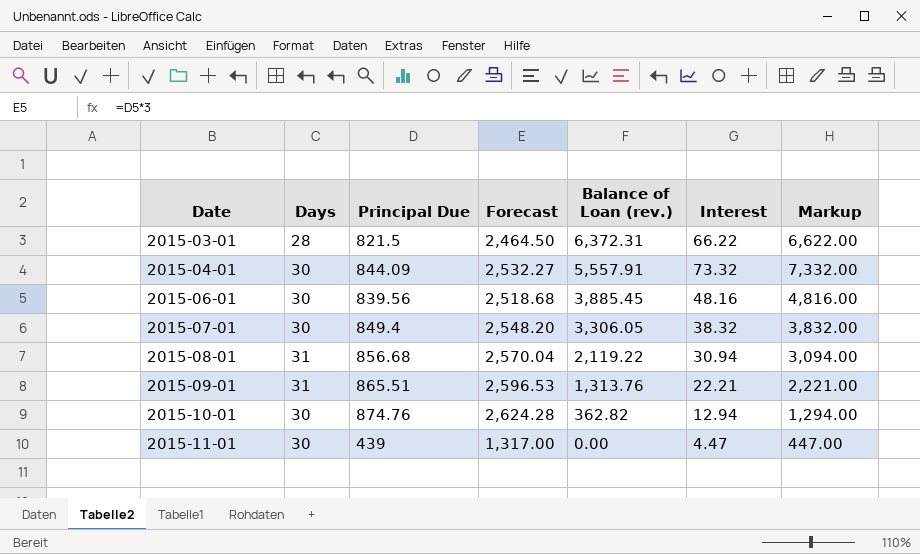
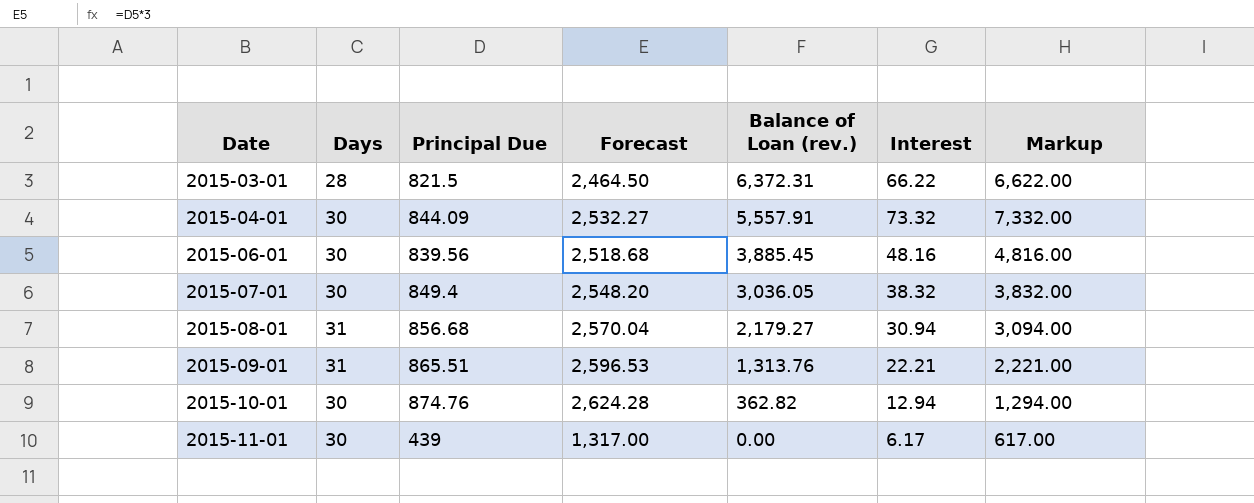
2015-07-01 | Balance of Loan (rev.): 3,306.05 -> 3,036.05
2015-08-01 | Balance of Loan (rev.): 2,119.22 -> 2,179.27
2015-11-01 | Interest: 4.47 -> 6.17
2015-11-01 | Markup: 447.00 -> 617.00

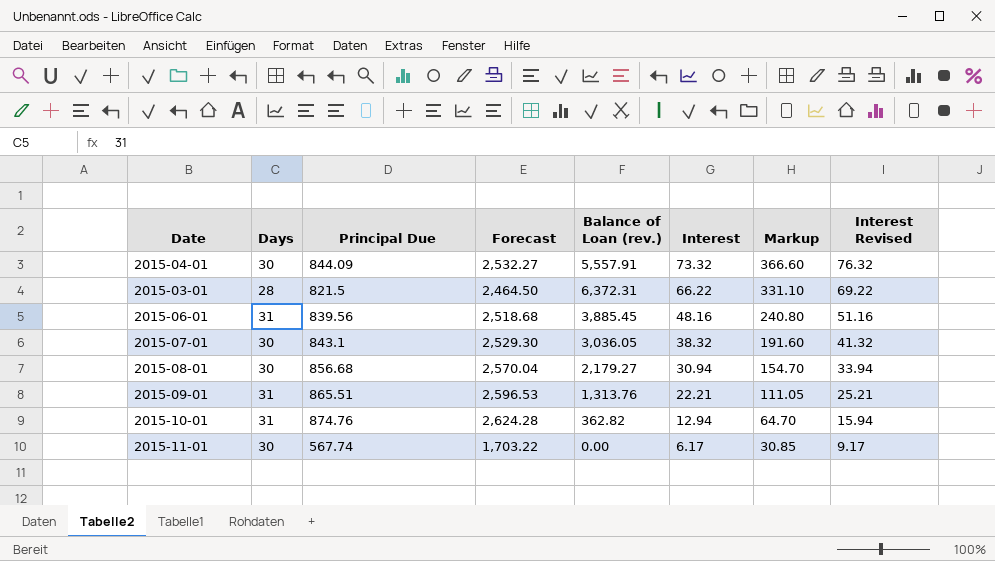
row order: Date ascending -> Interest descending
column Markup | formula: [Interest] * 100 -> [Interest] * 5
column Interest Revised | formula: none -> [Interest] + 3
2015-06-01 | Days: 30 -> 31
2015-07-01 | Principal Due: 849.4 -> 843.1
2015-07-01 | Forecast: 2,548.20 -> 2,529.30
2015-08-01 | Days: 31 -> 30
2015-10-01 | Days: 30 -> 31
2015-11-01 | Principal Due: 439 -> 567.74
2015-11-01 | Forecast: 1,317.00 -> 1,703.22

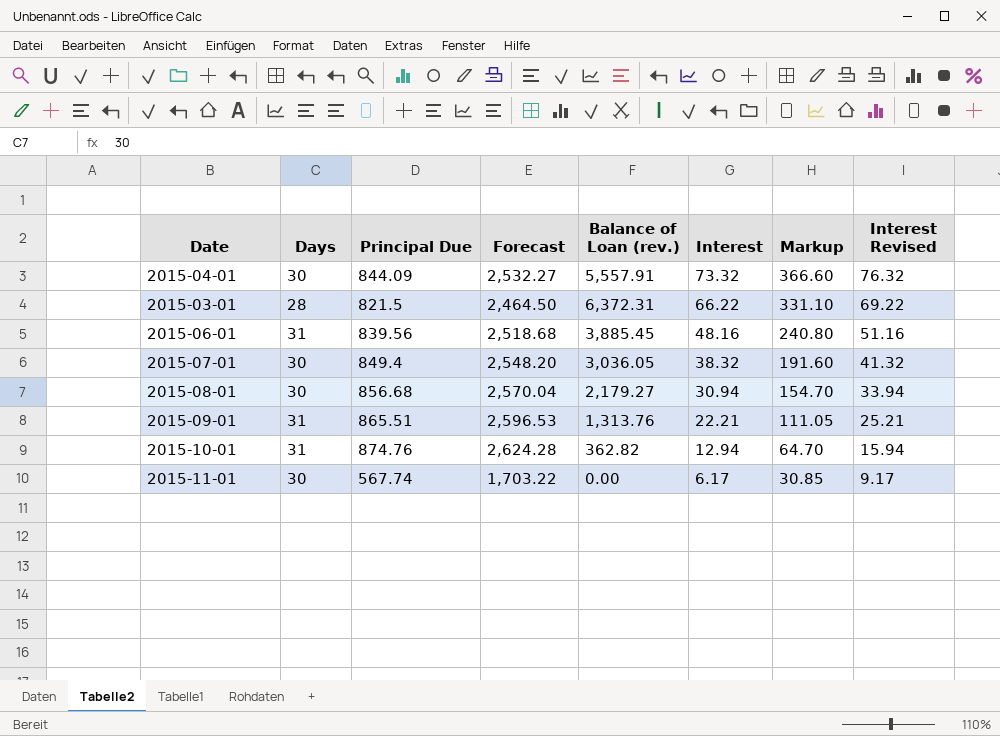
2015-07-01 | Principal Due: 843.1 -> 849.4
2015-07-01 | Forecast: 2,529.30 -> 2,548.20

